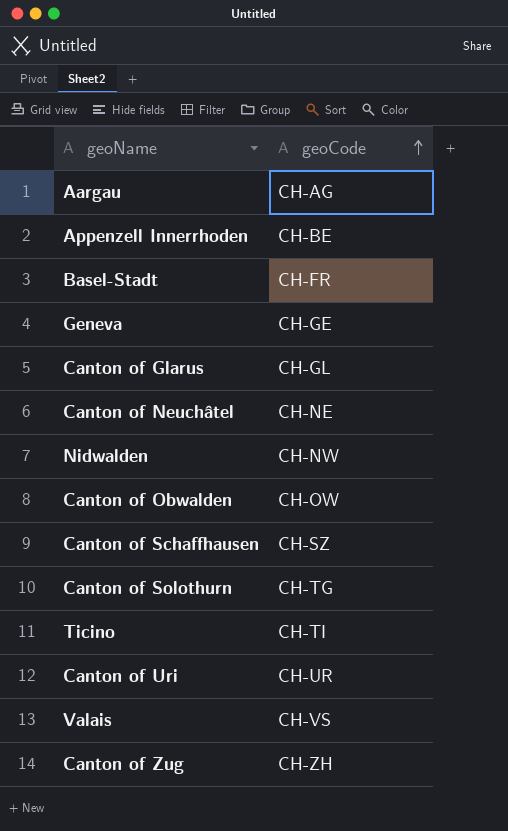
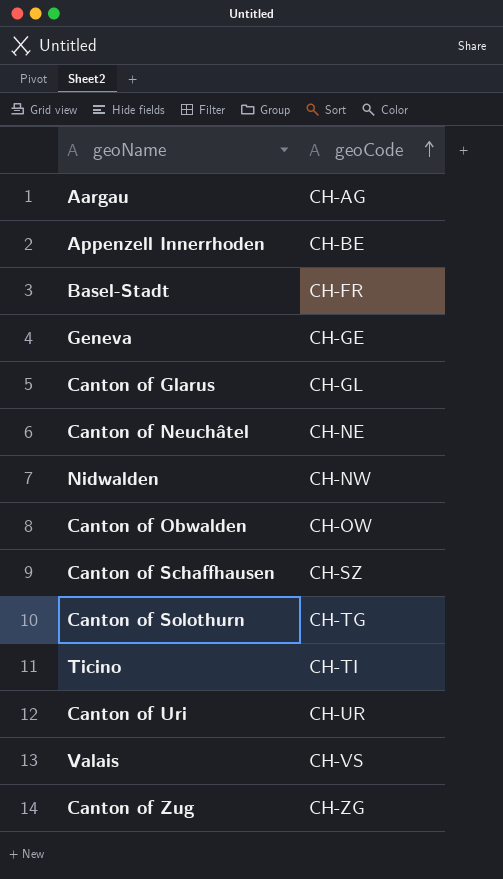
Canton of Zug | geoCode: CH-ZH -> CH-ZG

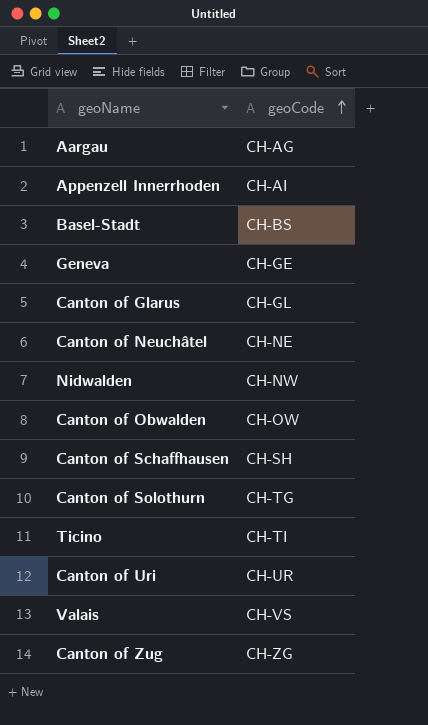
Appenzell Innerrhoden | geoCode: CH-BE -> CH-AI
Basel-Stadt | geoCode: CH-FR -> CH-BS
Canton of Schaffhausen | geoCode: CH-SZ -> CH-SH

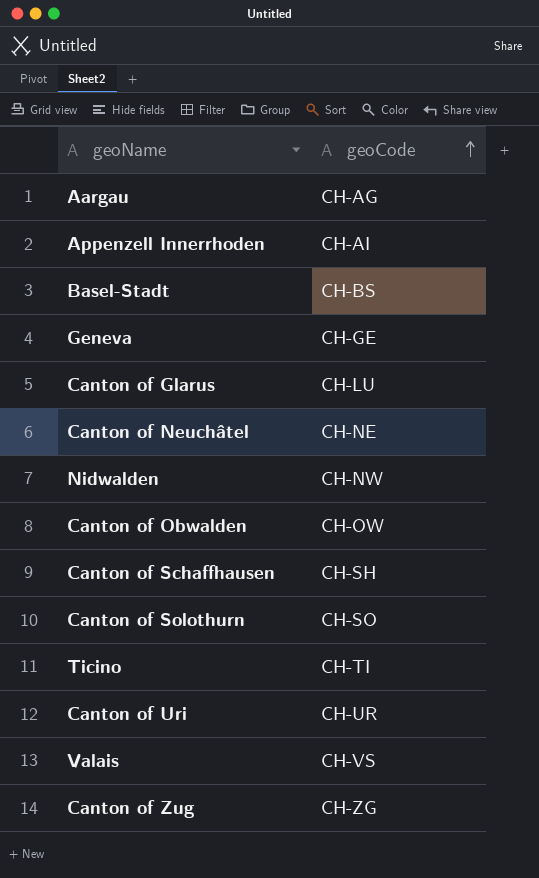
Canton of Glarus | geoCode: CH-GL -> CH-LU
Canton of Solothurn | geoCode: CH-TG -> CH-SO

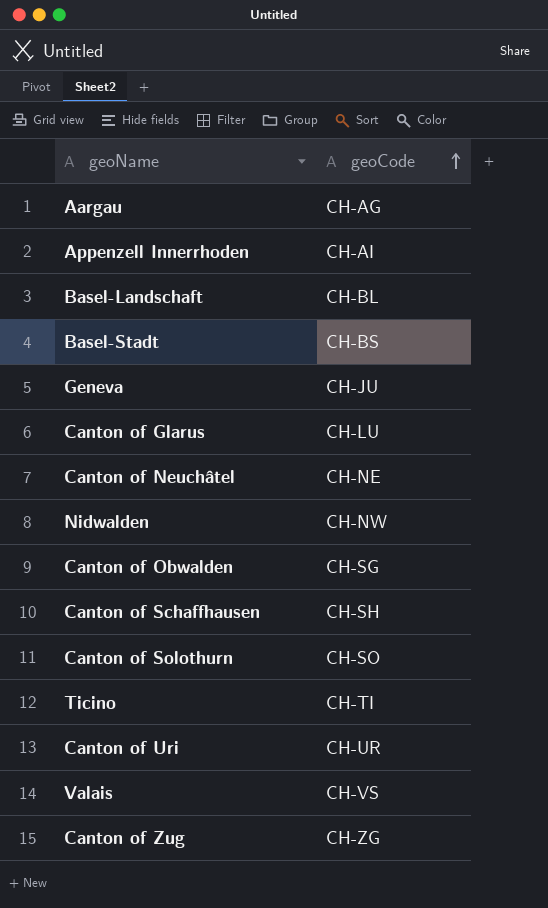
row Basel-Landschaft: none -> CH-BL
Geneva | geoCode: CH-GE -> CH-JU
Canton of Obwalden | geoCode: CH-OW -> CH-SG

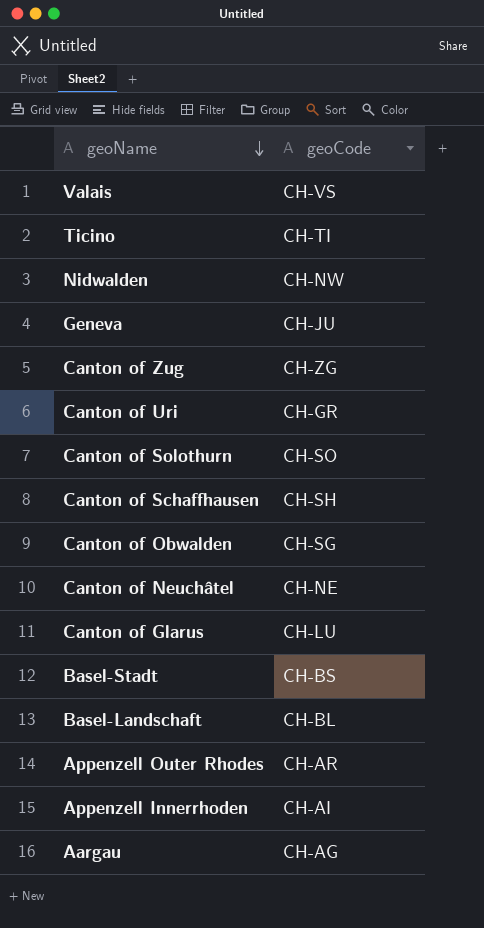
row order: geoCode ascending -> geoName descending
Canton of Uri | geoCode: CH-UR -> CH-GR
row Appenzell Outer Rhodes: none -> CH-AR

